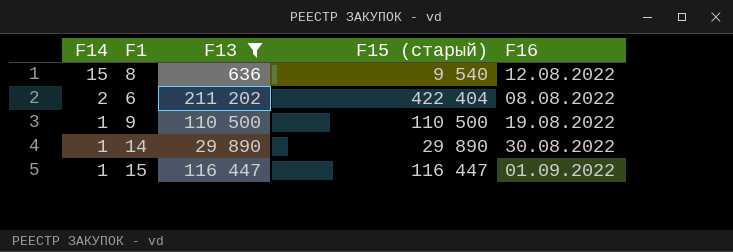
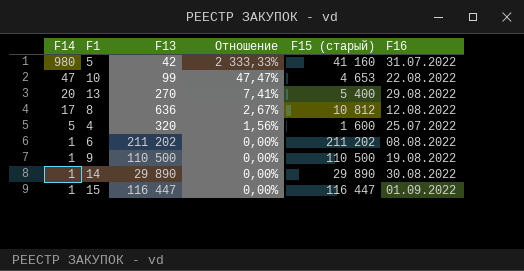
filter: F13 >= 636 -> none
column Отношение | formula: none -> [F14] / [F13]
8 | F14: 15 -> 17
8 | F15 (старый): 9 540 -> 10 812
6 | F14: 2 -> 1
6 | F15 (старый): 422 404 -> 211 202

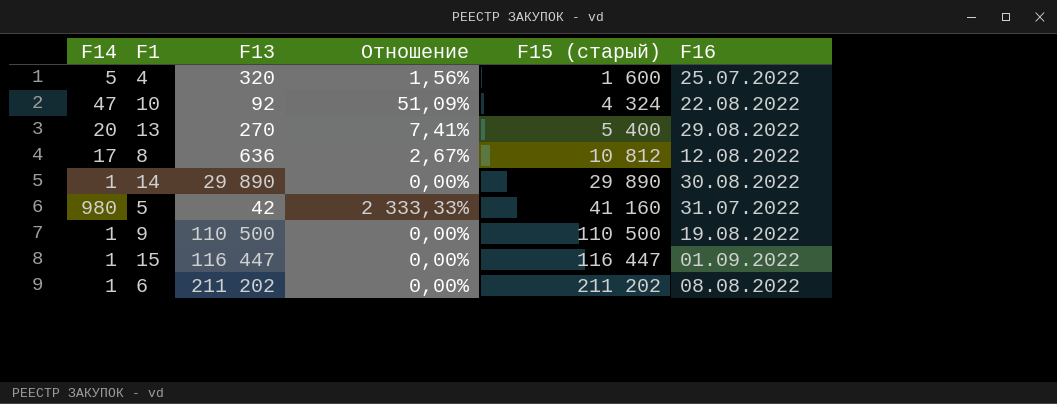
row order: F14 descending -> F15 (старый) ascending
10 | F13: 99 -> 92
10 | Отношение: 47,47% -> 51,09%
10 | F15 (старый): 4 653 -> 4 324

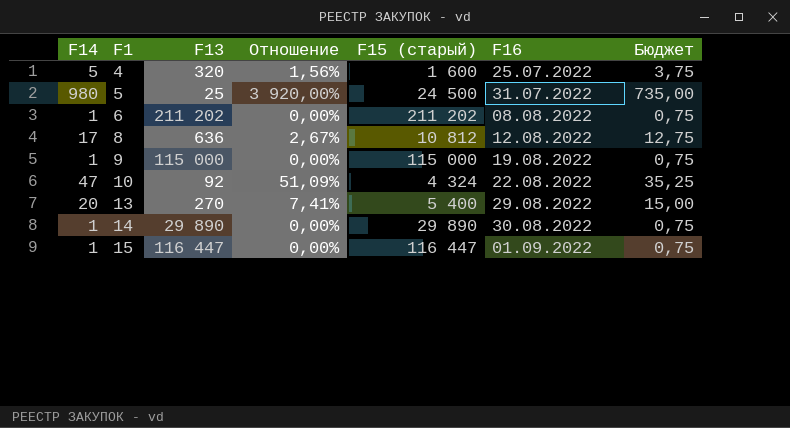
row order: F15 (старый) ascending -> F1 ascending
column Бюджет | formula: none -> [F14] * 0,75
5 | F13: 42 -> 25
5 | Отношение: 2 333,33% -> 3 920,00%
5 | F15 (старый): 41 160 -> 24 500
9 | F13: 110 500 -> 115 000
9 | F15 (старый): 110 500 -> 115 000

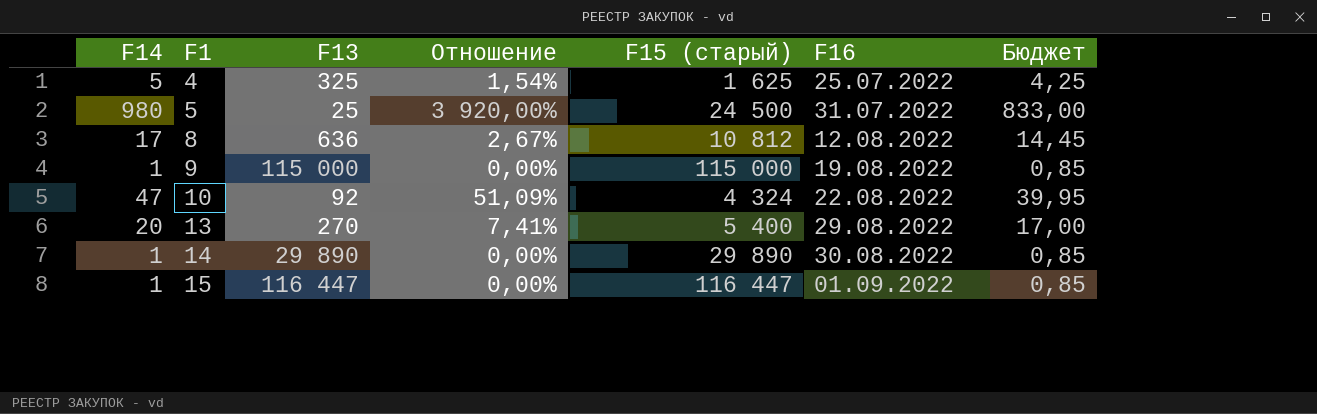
column Бюджет | formula: [F14] * 0,75 -> [F14] * 0,85
row 6: 1 | 211 202 | 0,00% | 211 202 | 08.08.2022 | 0,75 -> none
4 | F13: 320 -> 325
4 | Отношение: 1,56% -> 1,54%
4 | F15 (старый): 1 600 -> 1 625

